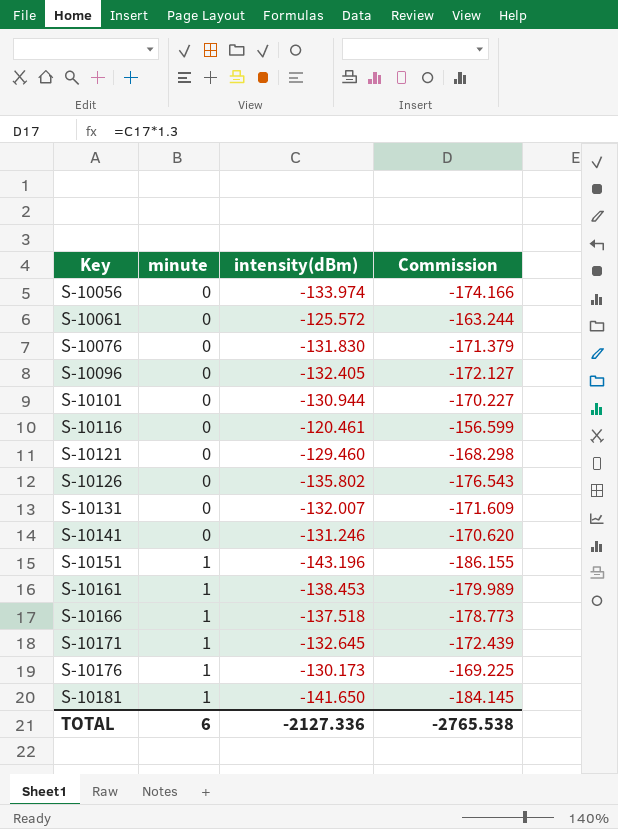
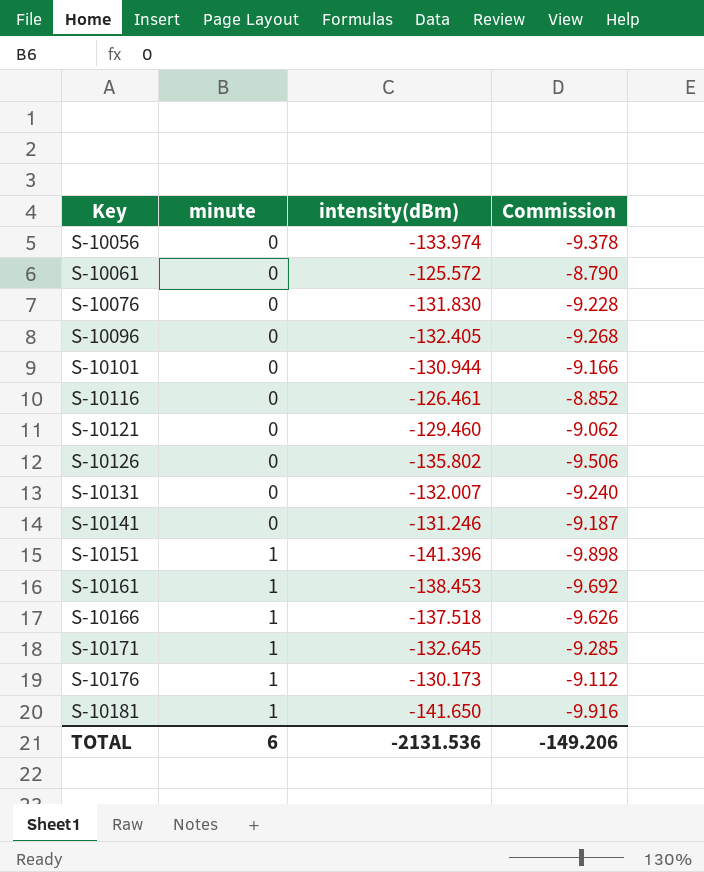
column Commission | formula: [intensity(dBm)] * 1.3 -> [intensity(dBm)] * 0.07
S-10116 | intensity(dBm): -120.461 -> -126.461
S-10151 | intensity(dBm): -143.196 -> -141.396
TOTAL | intensity(dBm): -2127.336 -> -2131.536
TOTAL | Commission: -2765.538 -> -149.206

